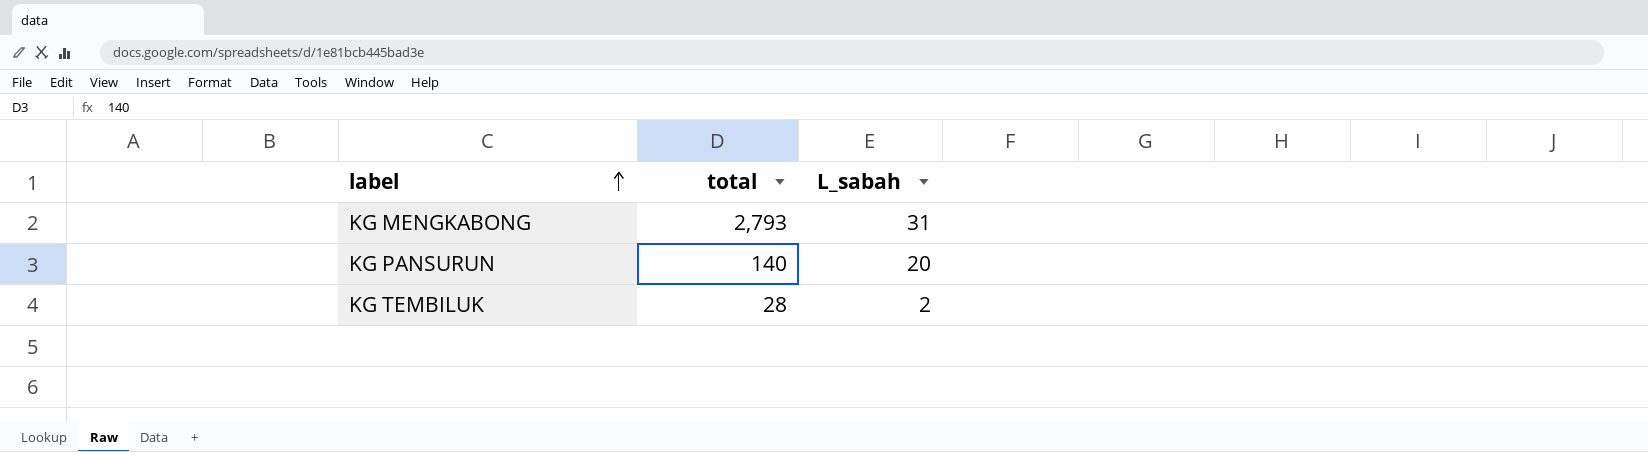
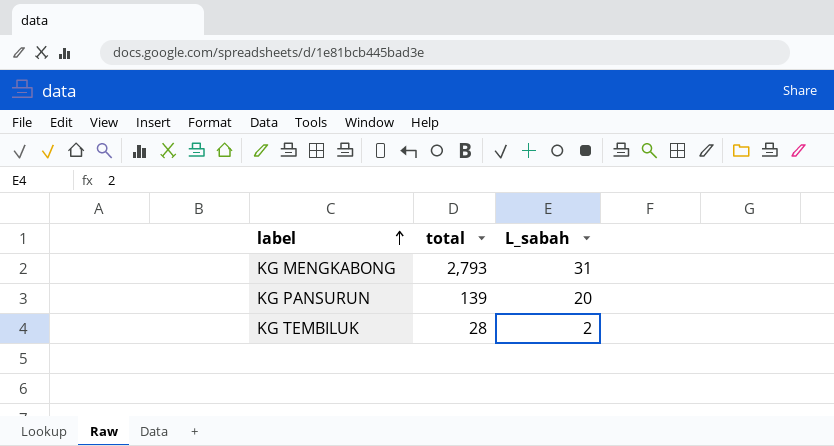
KG PANSURUN | total: 140 -> 139

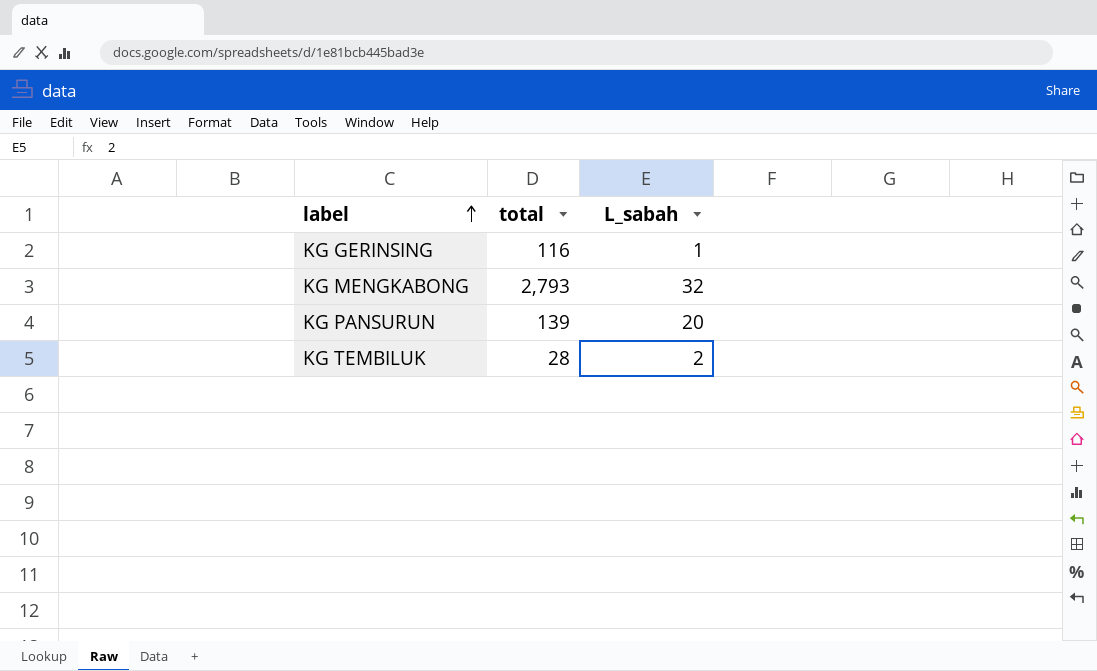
row KG GERINSING: none -> 116 | 1
KG MENGKABONG | L_sabah: 31 -> 32

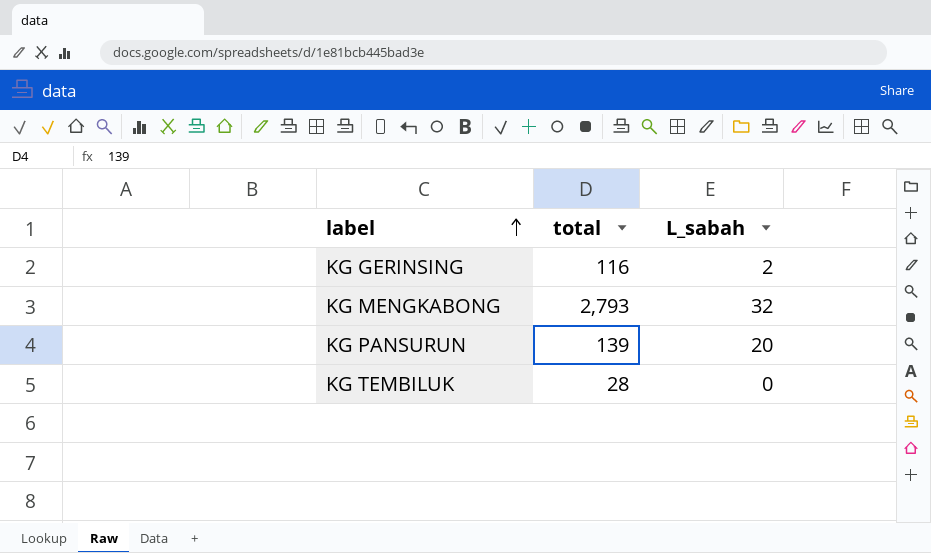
KG GERINSING | L_sabah: 1 -> 2
KG TEMBILUK | L_sabah: 2 -> 0

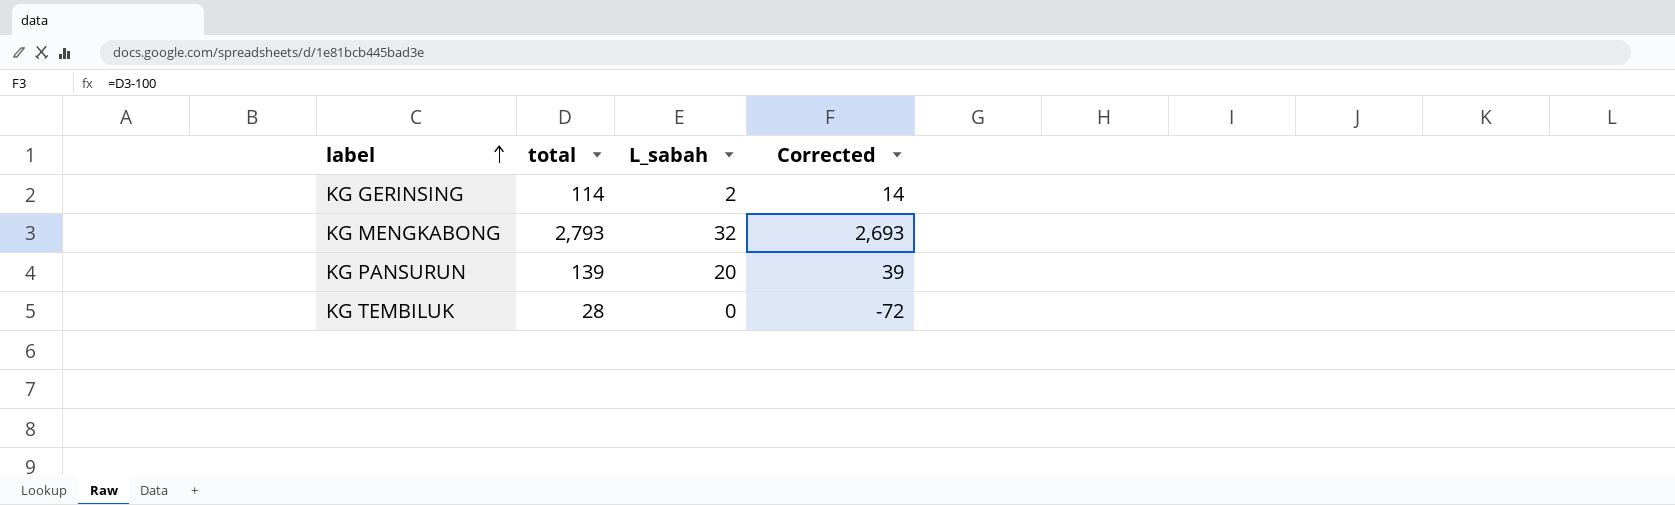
column Corrected | formula: none -> [total] - 100
KG GERINSING | total: 116 -> 114

